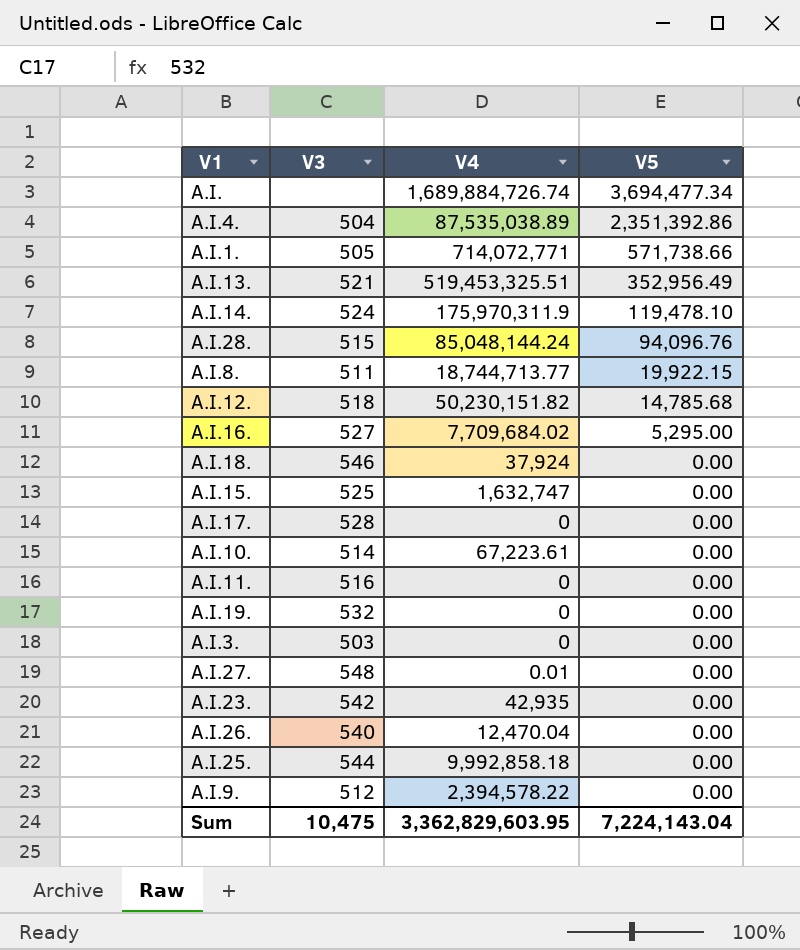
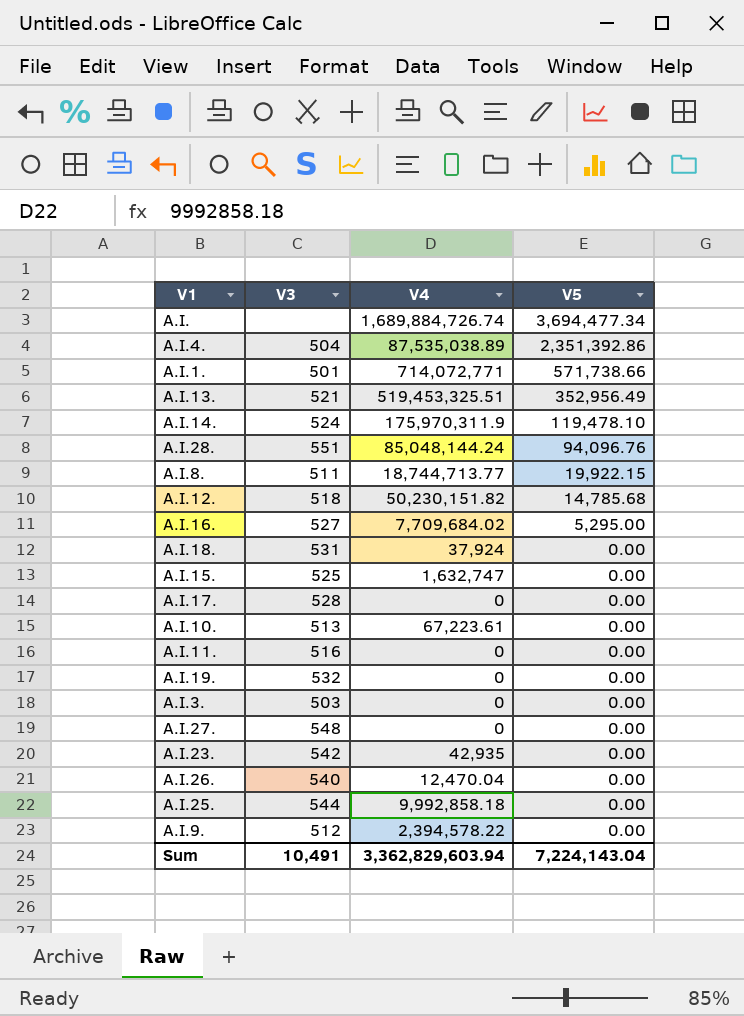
A.I.1. | V3: 505 -> 501
A.I.28. | V3: 515 -> 551
A.I.18. | V3: 546 -> 531
A.I.10. | V3: 514 -> 513
A.I.27. | V4: 0.01 -> 0
Sum | V3: 10,475 -> 10,491
Sum | V4: 3,362,829,603.95 -> 3,362,829,603.94

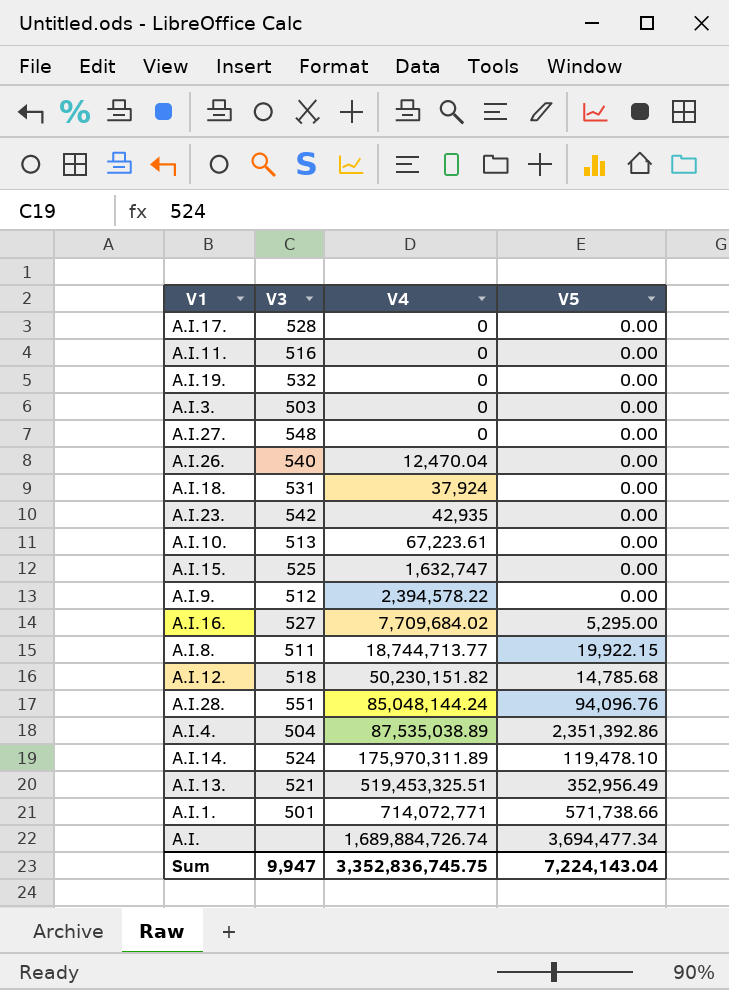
row order: V5 descending -> V4 ascending
row A.I.25.: 544 | 9,992,858.18 | 0.00 -> none
A.I.14. | V4: 175,970,311.9 -> 175,970,311.89
Sum | V3: 10,491 -> 9,947
Sum | V4: 3,362,829,603.94 -> 3,352,836,745.75

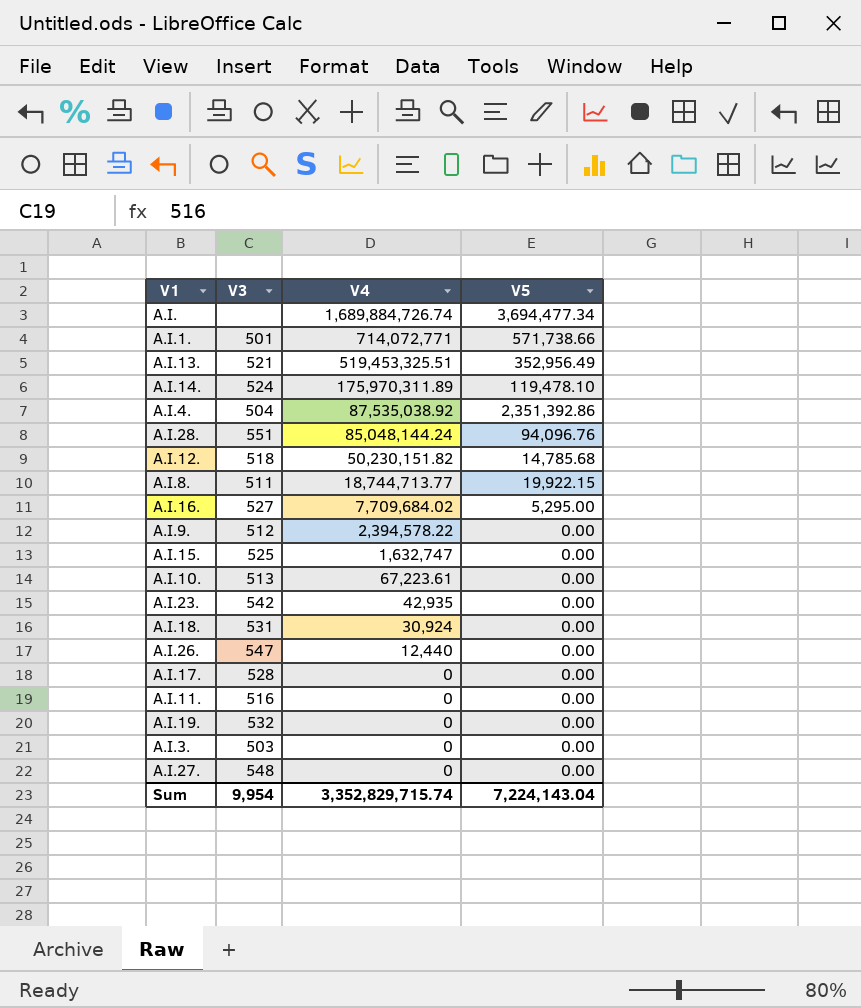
row order: V4 ascending -> V4 descending
A.I.4. | V4: 87,535,038.89 -> 87,535,038.92
A.I.18. | V4: 37,924 -> 30,924
A.I.26. | V3: 540 -> 547
A.I.26. | V4: 12,470.04 -> 12,440
Sum | V3: 9,947 -> 9,954
Sum | V4: 3,352,836,745.75 -> 3,352,829,715.74

